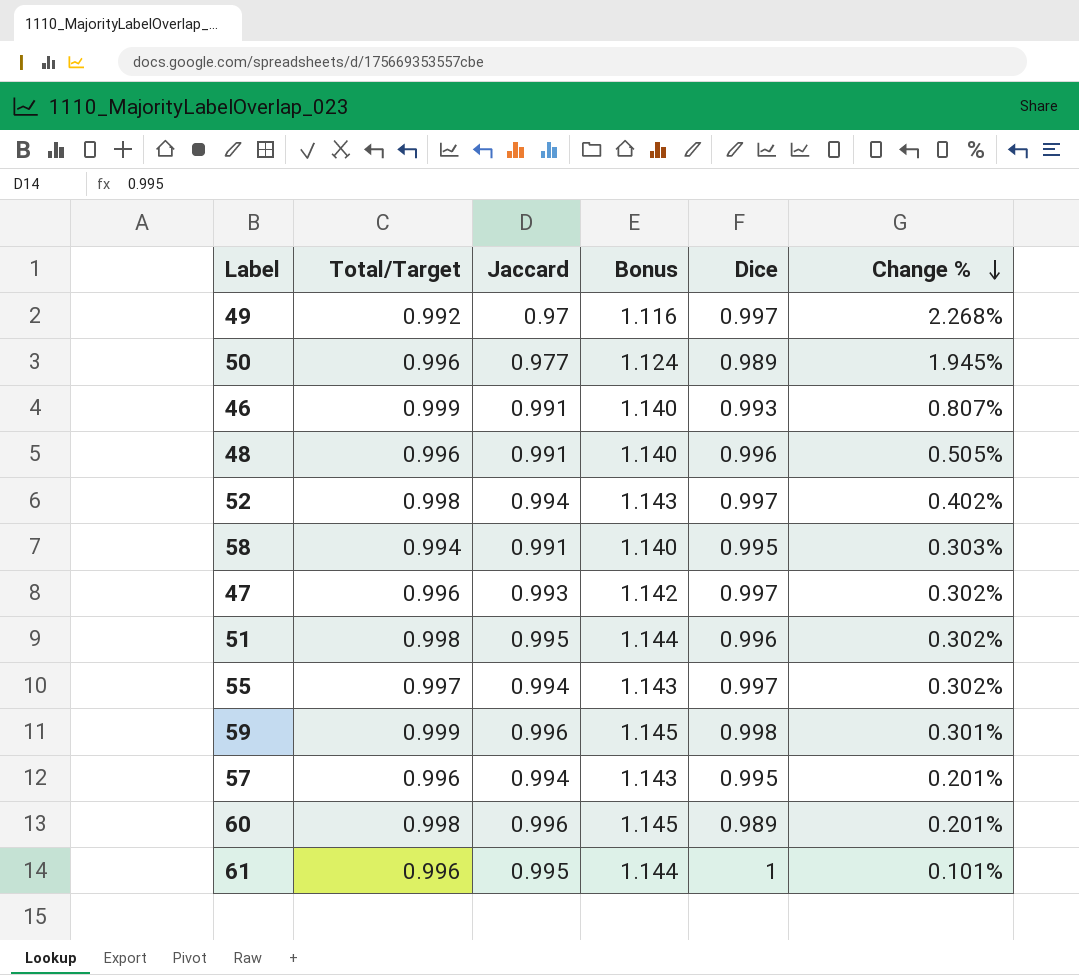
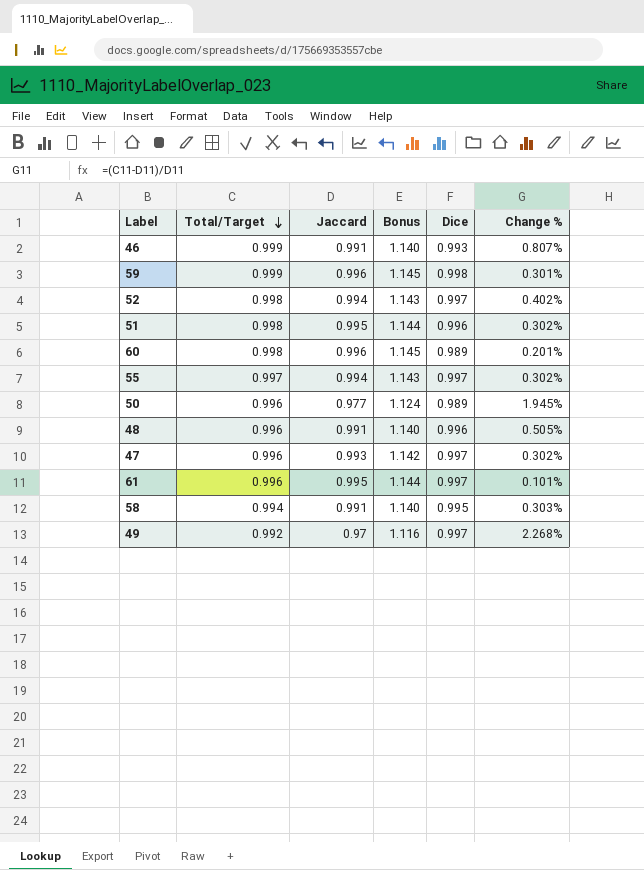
row order: Change % descending -> Total/Target descending
row 57: 0.996 | 0.994 | 1.143 | 0.995 | 0.201% -> none
61 | Dice: 1 -> 0.997

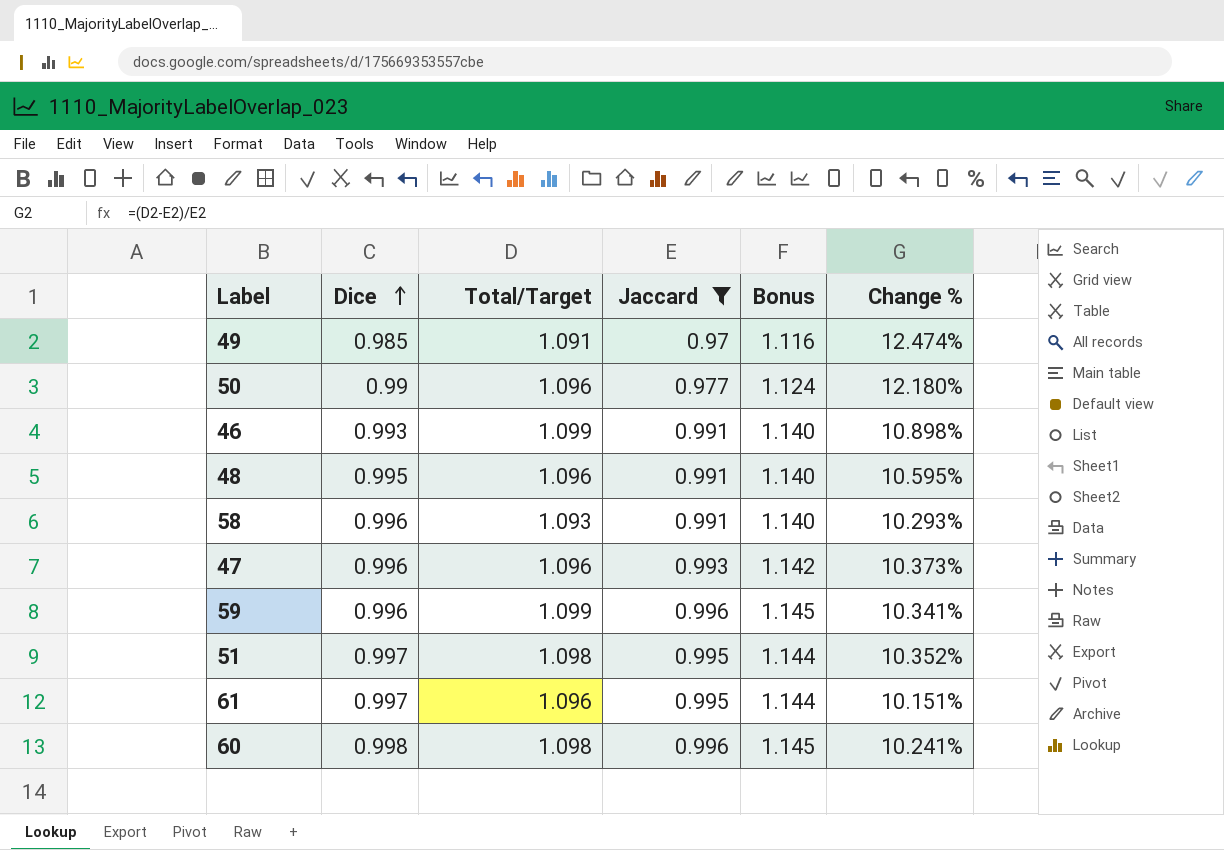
filter: none -> Jaccard != 0.994
row order: Total/Target descending -> Dice ascending
column Dice | position: 5 -> 2
49 | Dice: 0.997 -> 0.985
49 | Total/Target: 0.992 -> 1.091
49 | Change %: 2.268% -> 12.474%
50 | Dice: 0.989 -> 0.99
50 | Total/Target: 0.996 -> 1.096
50 | Change %: 1.945% -> 12.180%
46 | Total/Target: 0.999 -> 1.099
46 | Change %: 0.807% -> 10.898%
48 | Dice: 0.996 -> 0.995
48 | Total/Target: 0.996 -> 1.096
48 | Change %: 0.505% -> 10.595%
58 | Dice: 0.995 -> 0.996
58 | Total/Target: 0.994 -> 1.093
58 | Change %: 0.303% -> 10.293%
47 | Dice: 0.997 -> 0.996
47 | Total/Target: 0.996 -> 1.096
47 | Change %: 0.302% -> 10.373%
59 | Dice: 0.998 -> 0.996
59 | Total/Target: 0.999 -> 1.099
59 | Change %: 0.301% -> 10.341%
51 | Dice: 0.996 -> 0.997
51 | Total/Target: 0.998 -> 1.098
51 | Change %: 0.302% -> 10.352%
61 | Total/Target: 0.996 -> 1.096
61 | Change %: 0.101% -> 10.151%
60 | Dice: 0.989 -> 0.998
60 | Total/Target: 0.998 -> 1.098
60 | Change %: 0.201% -> 10.241%

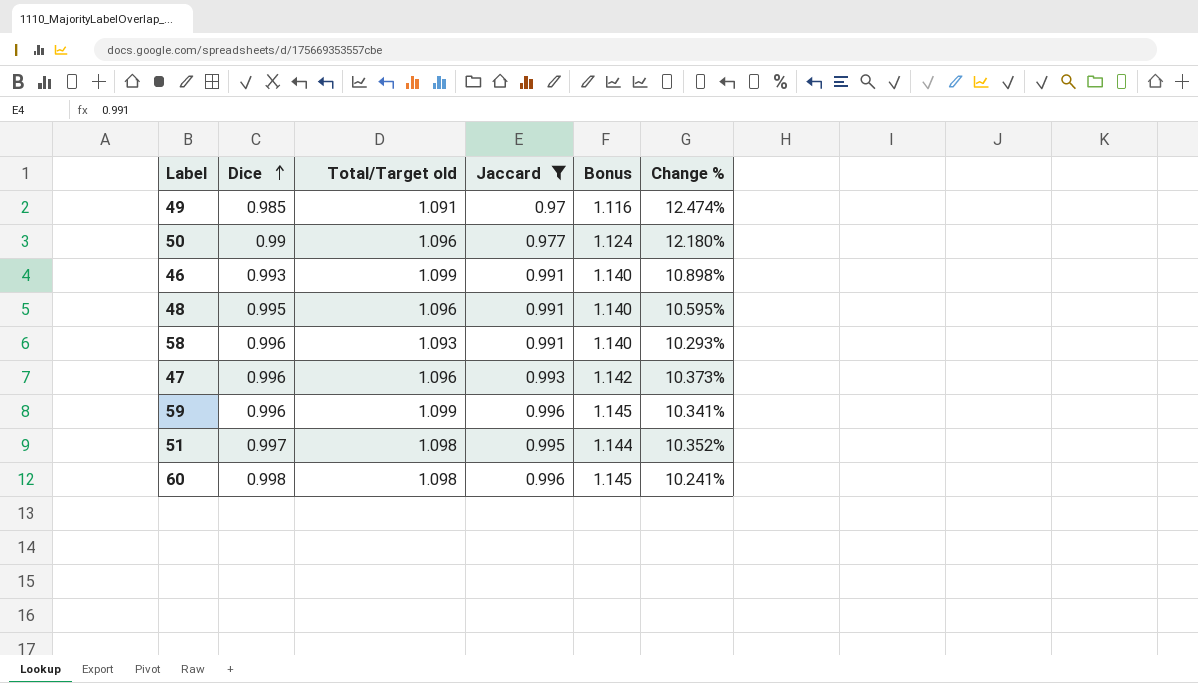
column name: Total/Target -> Total/Target old
row 61: 0.997 | 1.096 | 0.995 | 1.144 | 10.151% -> none

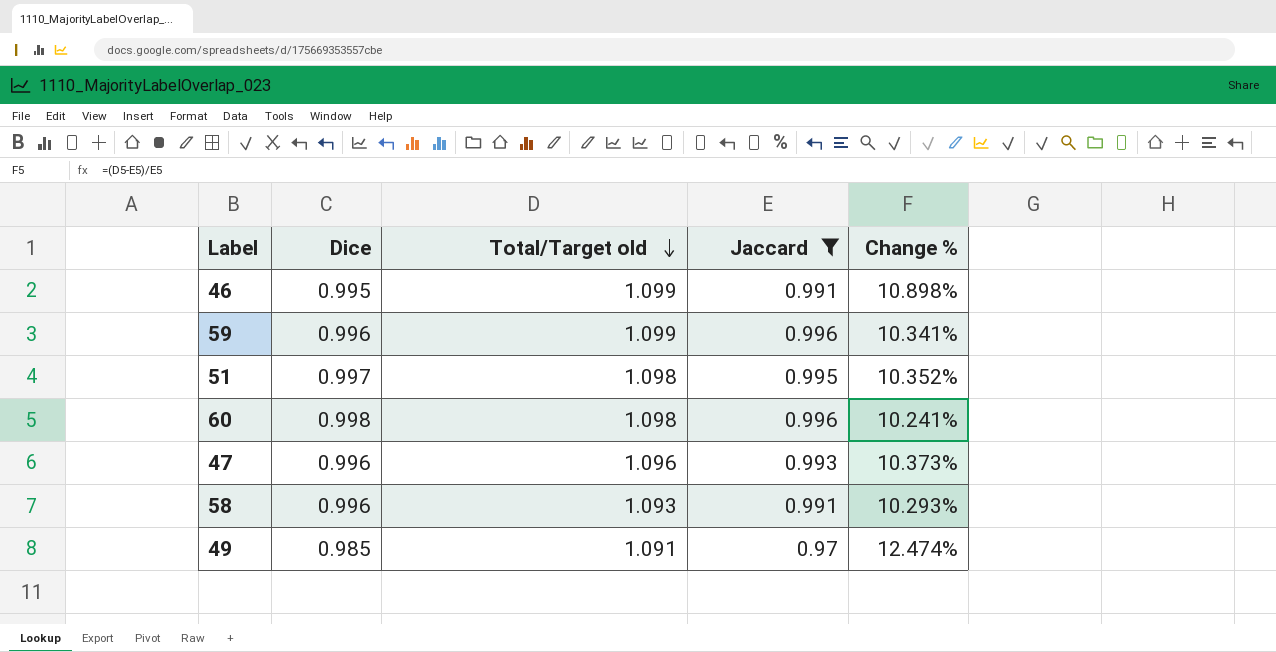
row order: Dice ascending -> Total/Target old descending
column Bonus | formula: [Jaccard] * 1.15 -> none
row 50: 0.99 | 1.096 | 0.977 | 1.124 | 12.180% -> none
row 48: 0.995 | 1.096 | 0.991 | 1.140 | 10.595% -> none
46 | Dice: 0.993 -> 0.995

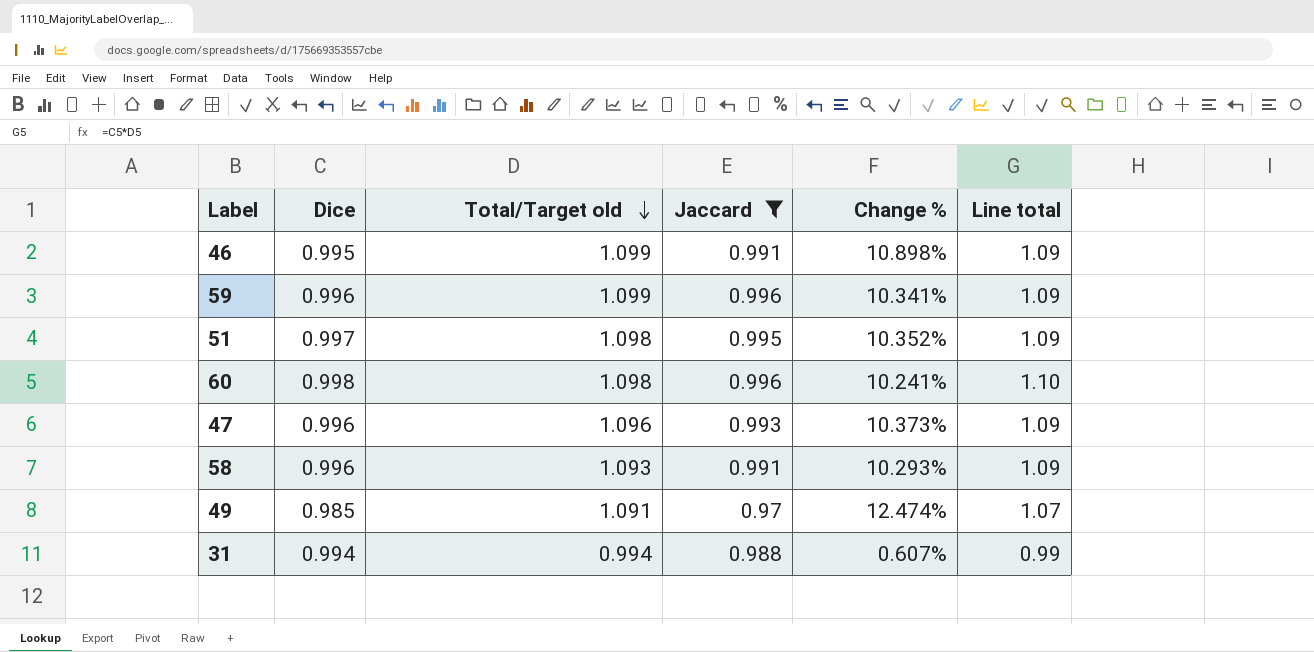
column Line total | formula: none -> [Dice] * [Total/Target old]
row 31: none -> 0.994 | 0.994 | 0.988 | 0.607% | 0.99

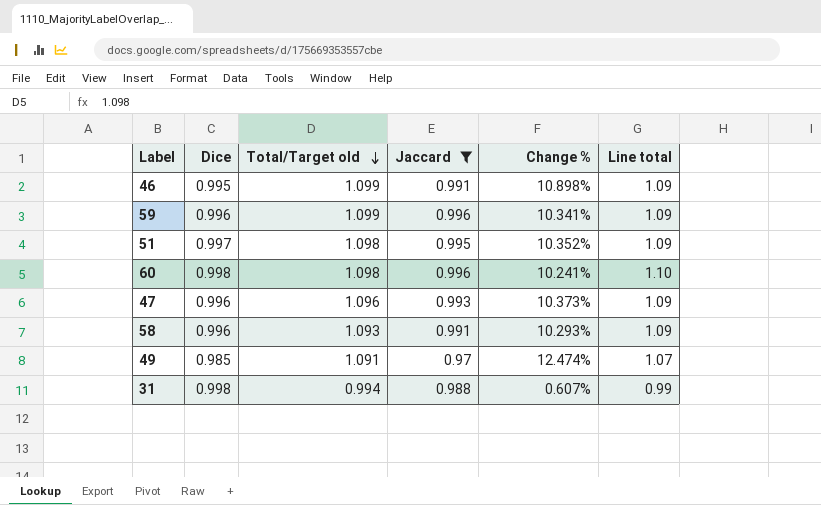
31 | Dice: 0.994 -> 0.998

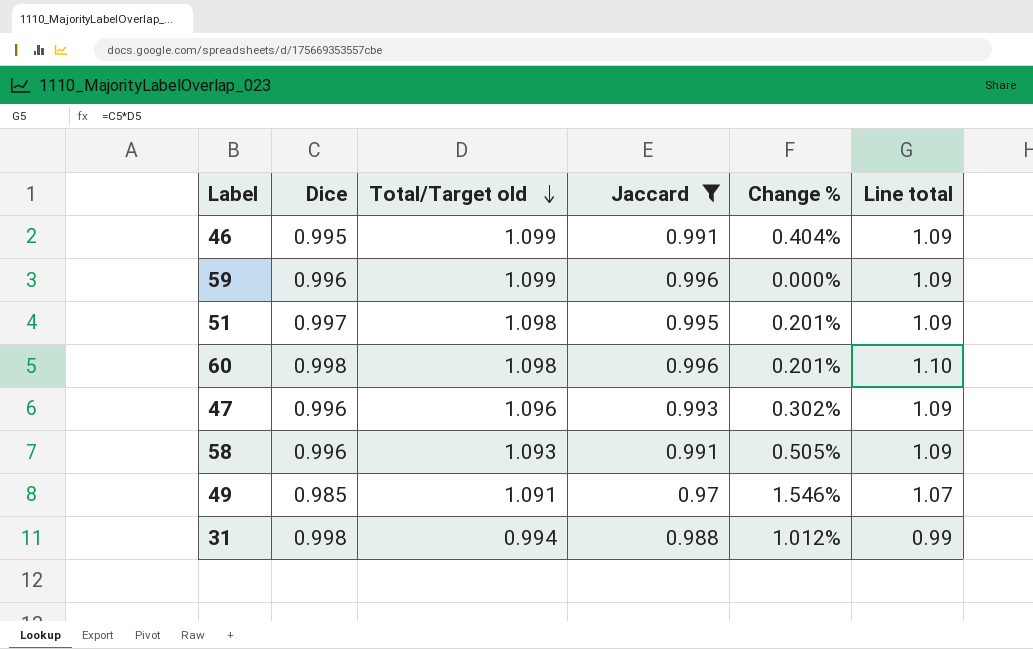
column Change % | formula: ([Total/Target old] - [Jaccard]) / [Jaccard] -> ([Dice] - [Jaccard]) / [Jaccard]

